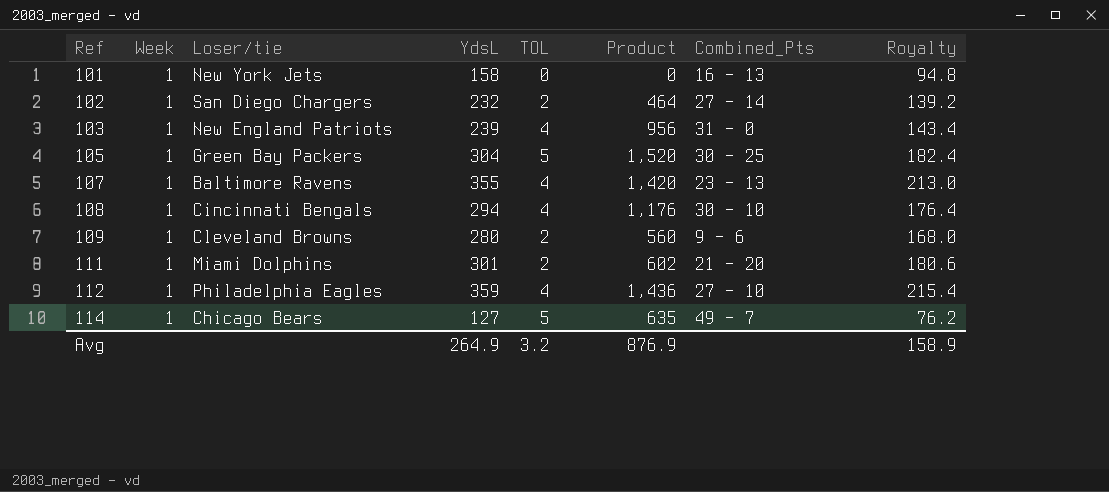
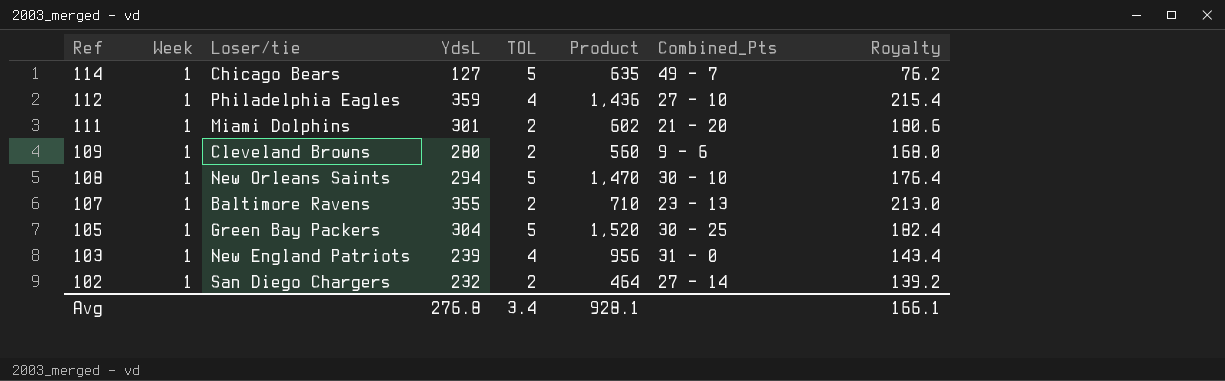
row order: Ref ascending -> Ref descending
row 101: 1 | New York Jets | 158 | 0 | 0 | 16 - 13 | 94.8 -> none
108 | Loser/tie: Cincinnati Bengals -> New Orleans Saints
108 | TOL: 4 -> 5
108 | Product: 1,176 -> 1,470
107 | TOL: 4 -> 2
107 | Product: 1,420 -> 710
Avg | YdsL: 264.9 -> 276.8
Avg | TOL: 3.2 -> 3.4
Avg | Product: 876.9 -> 928.1
Avg | Royalty: 158.9 -> 166.1

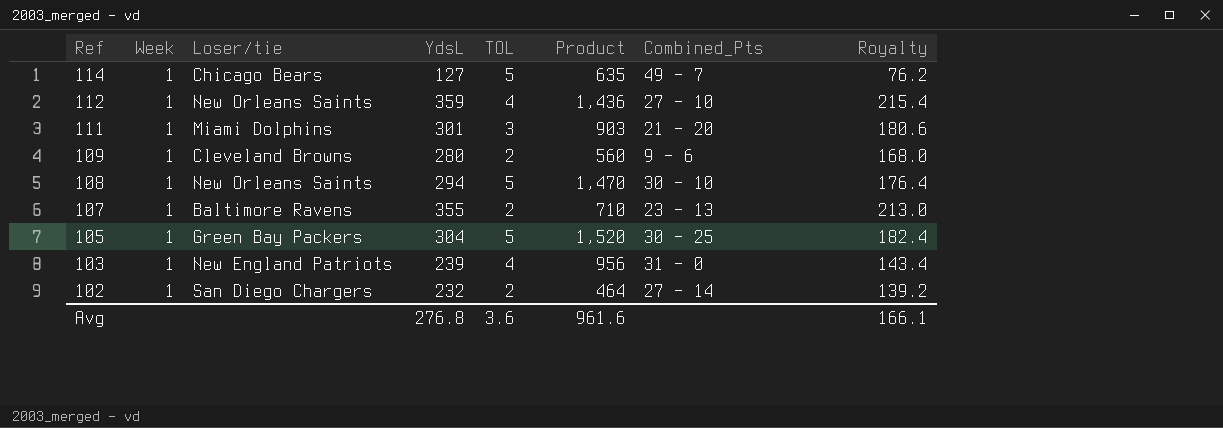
112 | Loser/tie: Philadelphia Eagles -> New Orleans Saints
111 | TOL: 2 -> 3
111 | Product: 602 -> 903
Avg | TOL: 3.4 -> 3.6
Avg | Product: 928.1 -> 961.6

